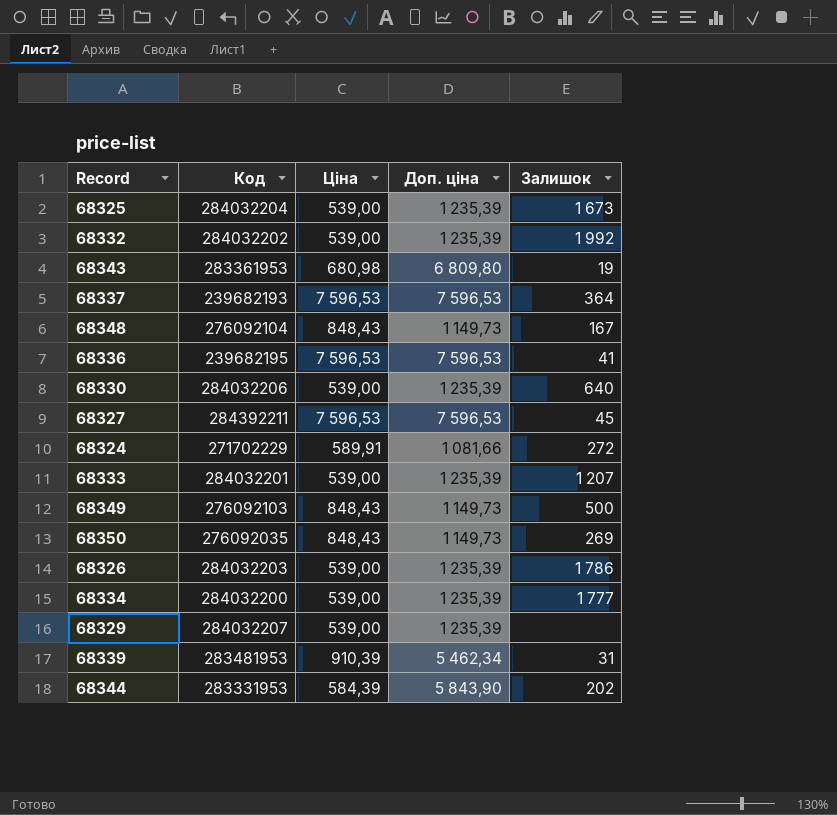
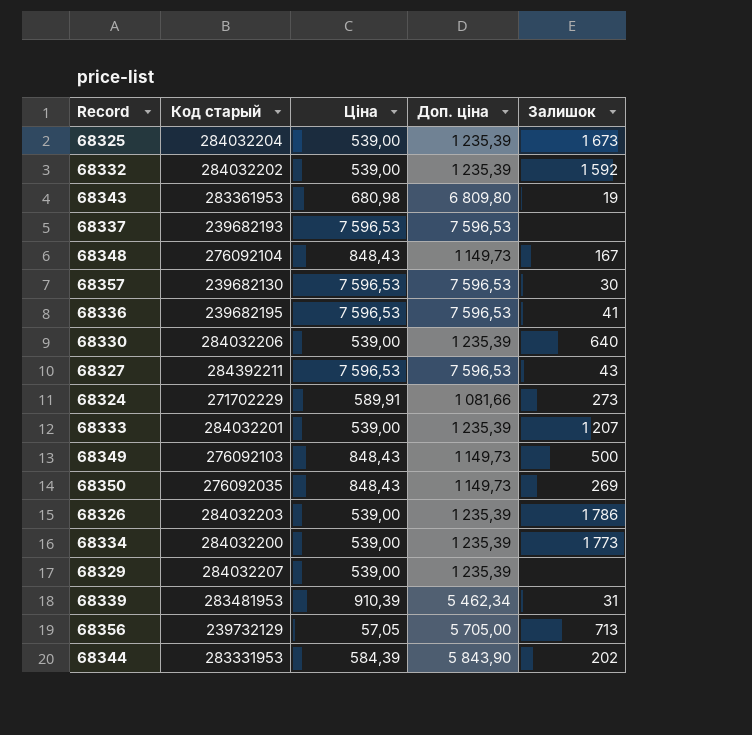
column name: Код -> Код старый
68332 | Залишок: 1 992 -> 1 592
68337 | Залишок: 364 -> none
row 68357: none -> 239682130 | 7 596,53 | 7 596,53 | 30
68327 | Залишок: 45 -> 43
68324 | Залишок: 272 -> 273
68334 | Залишок: 1 777 -> 1 773
row 68356: none -> 239732129 | 57,05 | 5 705,00 | 713

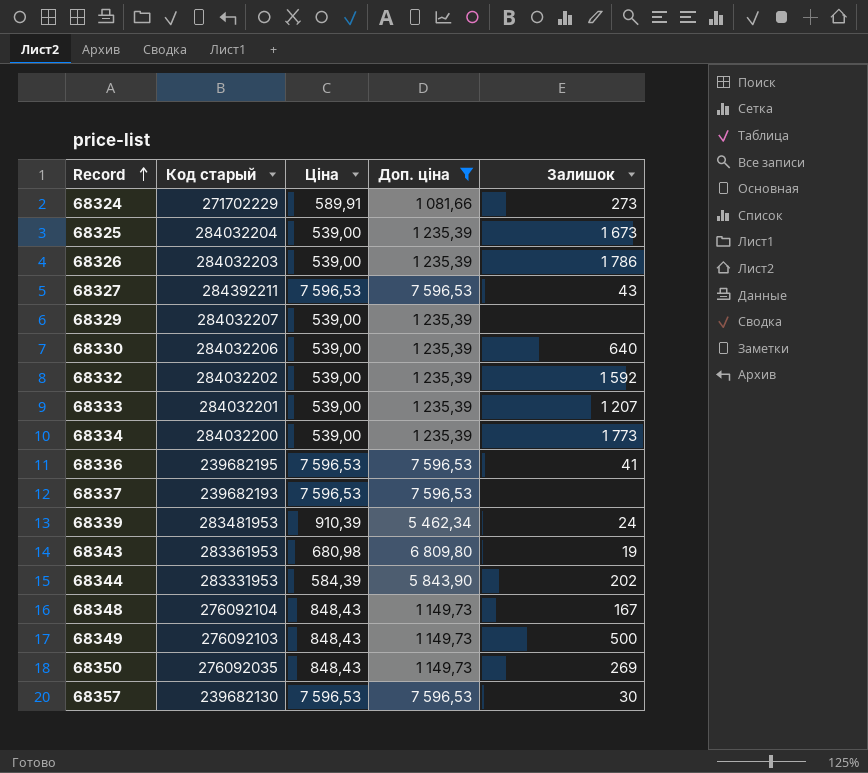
filter: none -> Доп. ціна != 5 705,00
row order: none -> Record ascending
68339 | Залишок: 31 -> 24

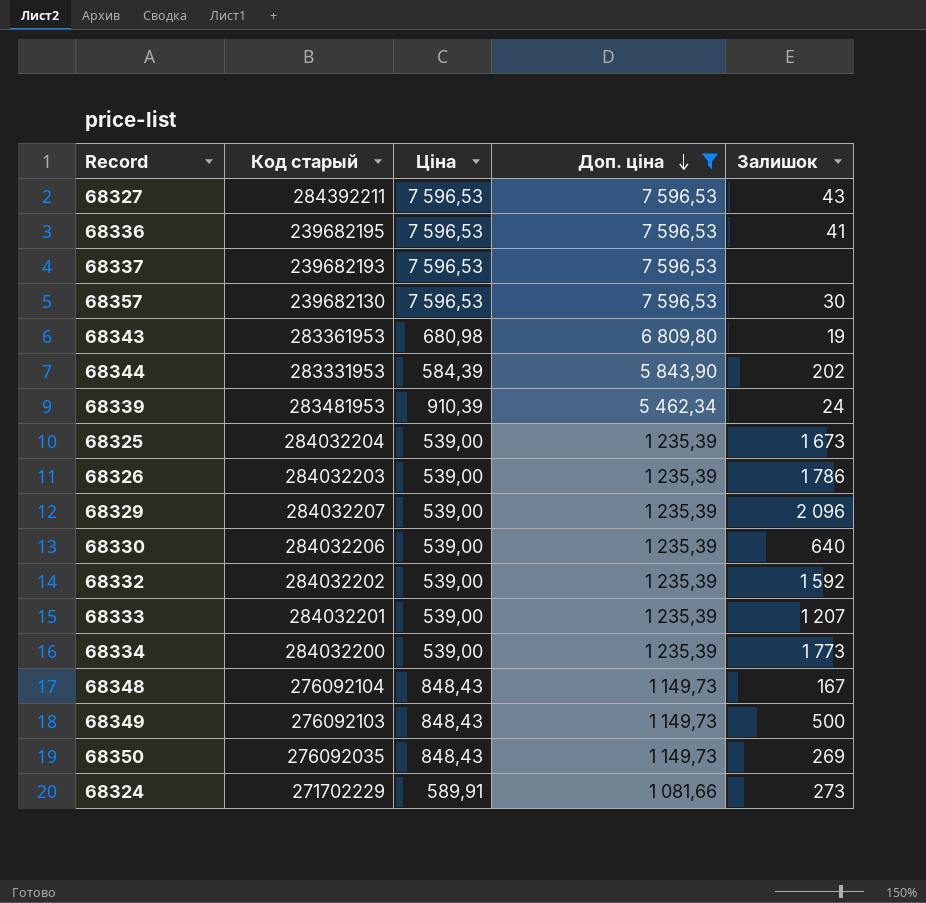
row order: Record ascending -> Доп. ціна descending
68329 | Залишок: none -> 2 096

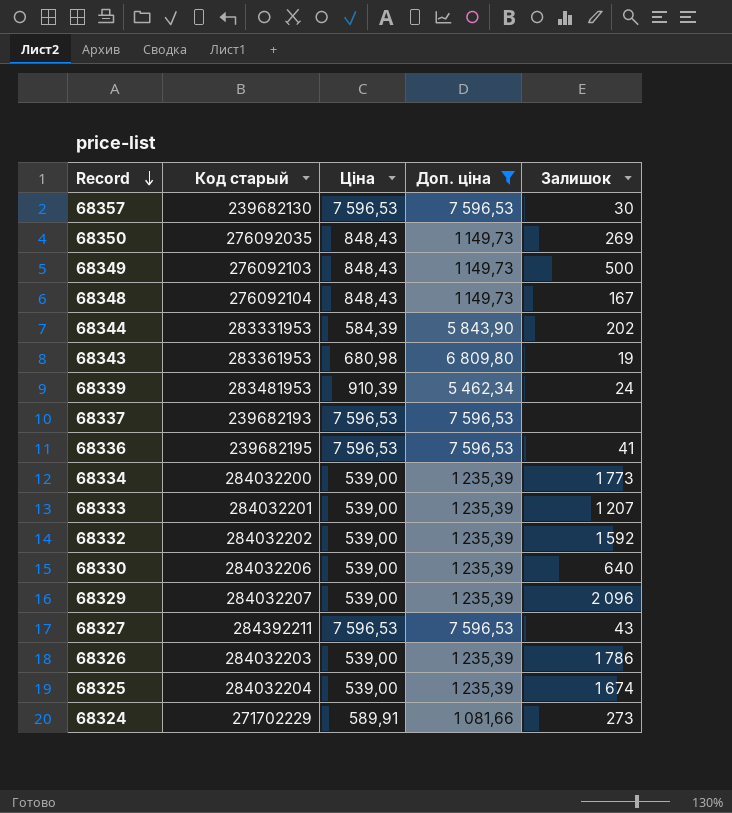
row order: Доп. ціна descending -> Record descending
68325 | Залишок: 1 673 -> 1 674

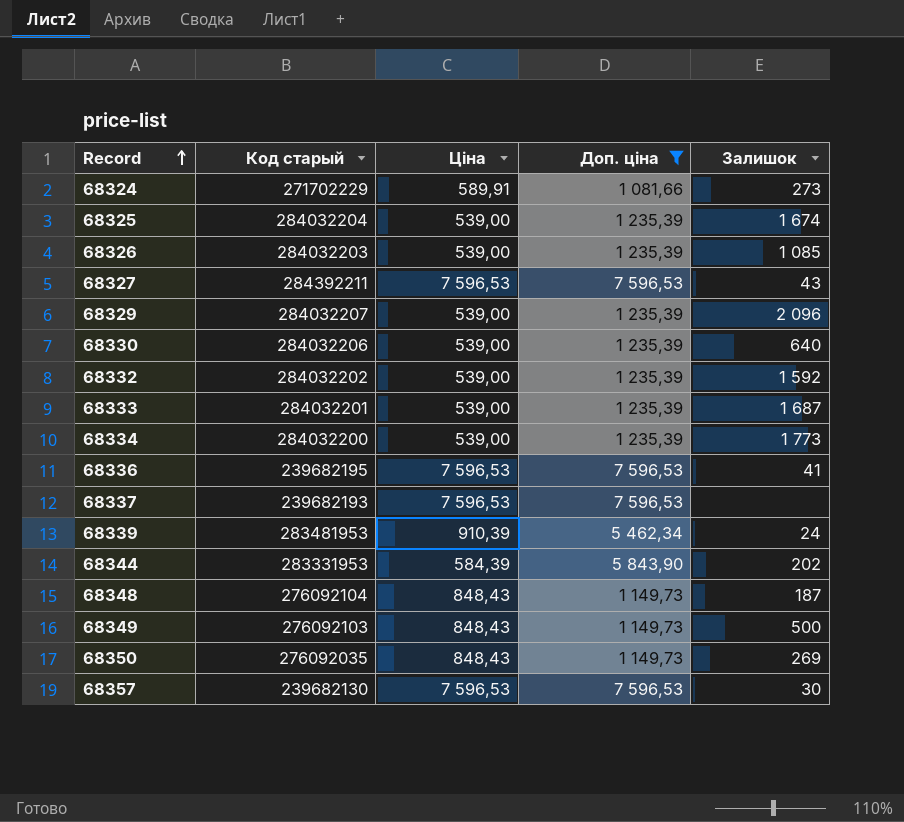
row order: Record descending -> Record ascending
row 68343: 283361953 | 680,98 | 6 809,80 | 19 -> none
68326 | Залишок: 1 786 -> 1 085
68333 | Залишок: 1 207 -> 1 687
68348 | Залишок: 167 -> 187

